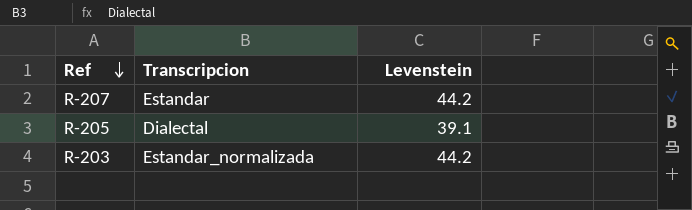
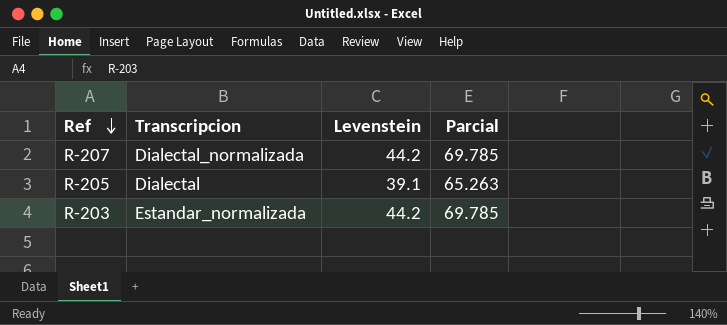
column Parcial | position: none -> 4
R-207 | Transcripcion: Estandar -> Dialectal_normalizada

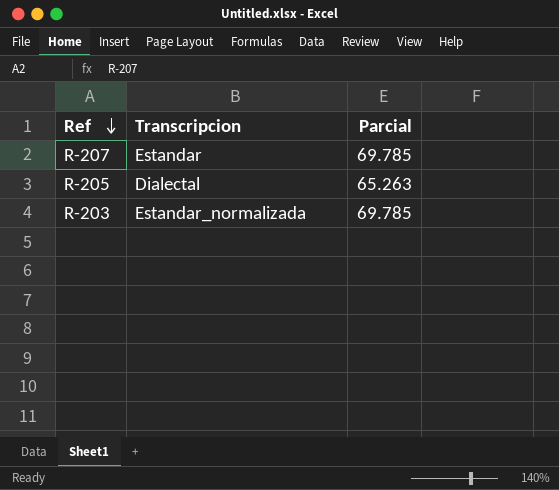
column Levenstein | position: 3 -> none
R-207 | Transcripcion: Dialectal_normalizada -> Estandar

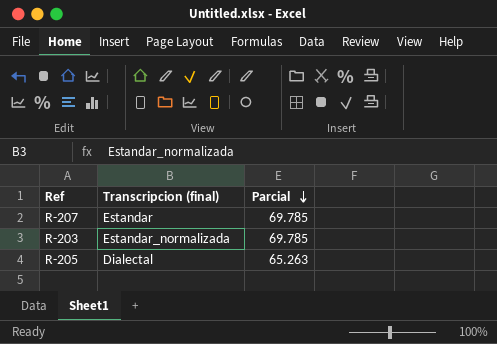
row order: Ref descending -> Parcial descending
column name: Transcripcion -> Transcripcion (final)

